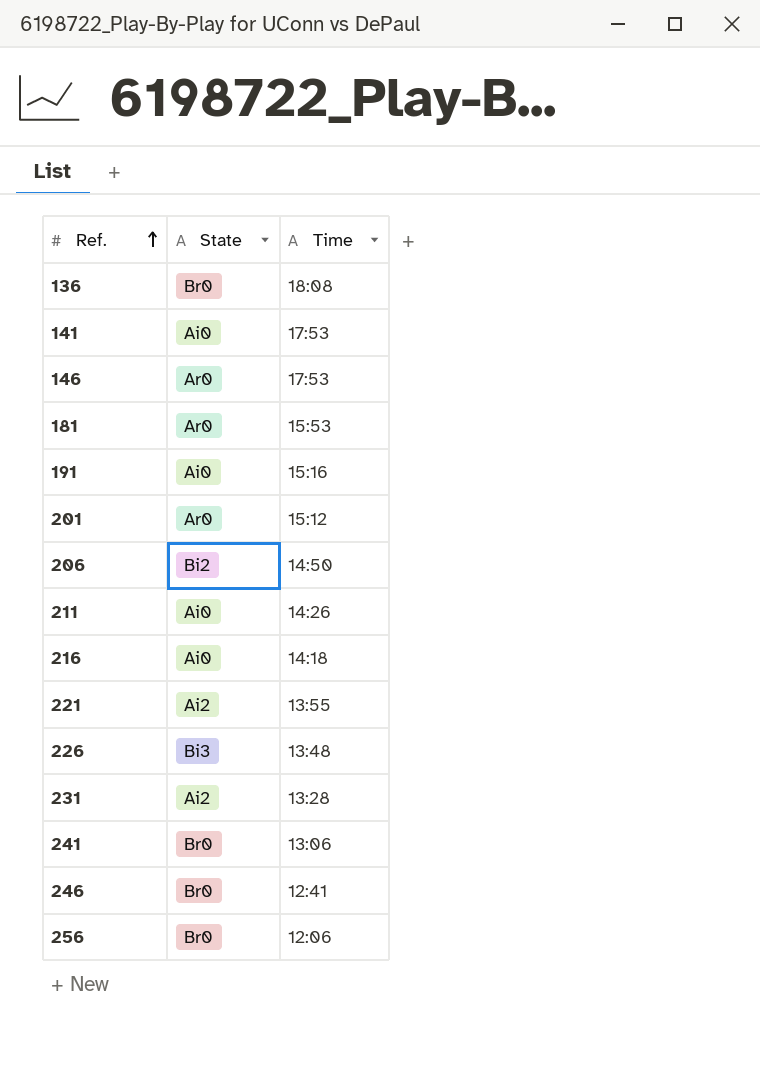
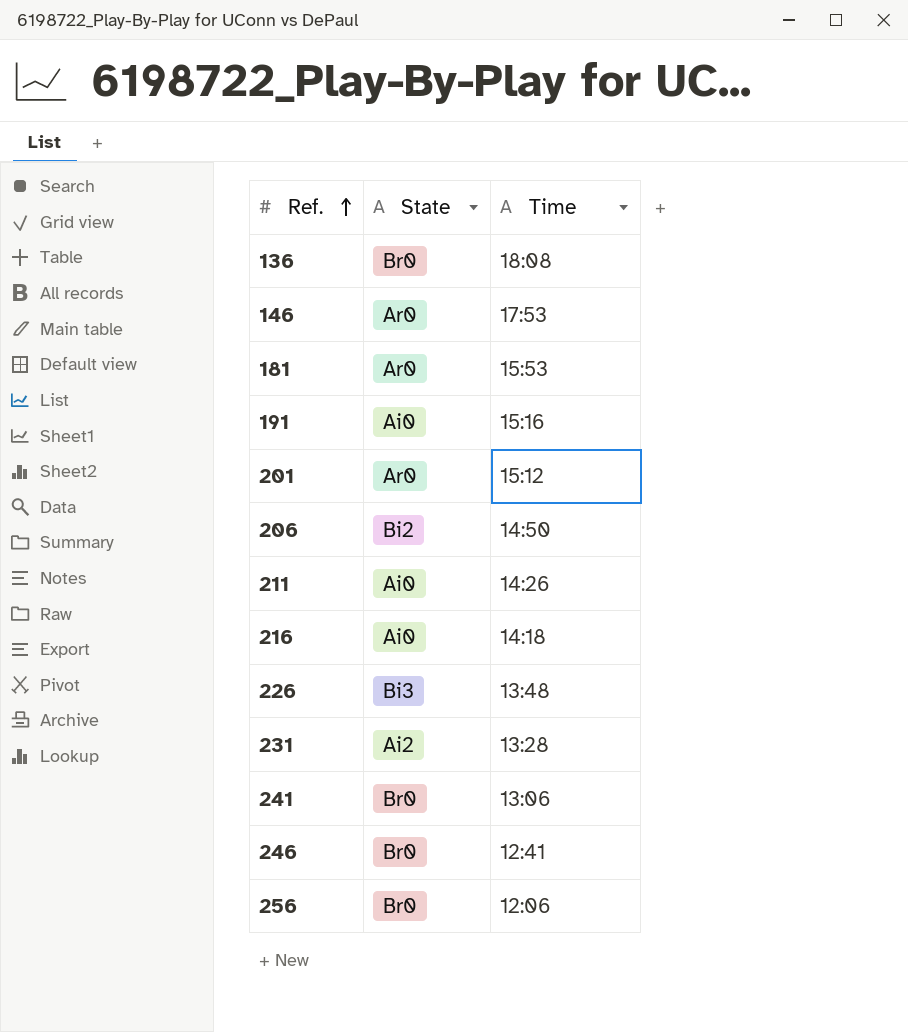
row 141: Ai0 | 17:53 -> none
row 221: Ai2 | 13:55 -> none

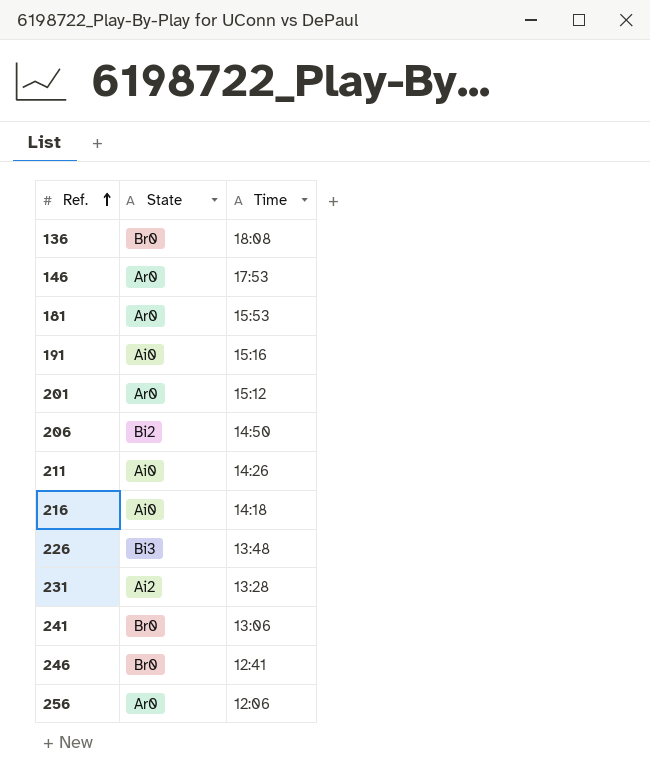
256 | State: Br0 -> Ar0

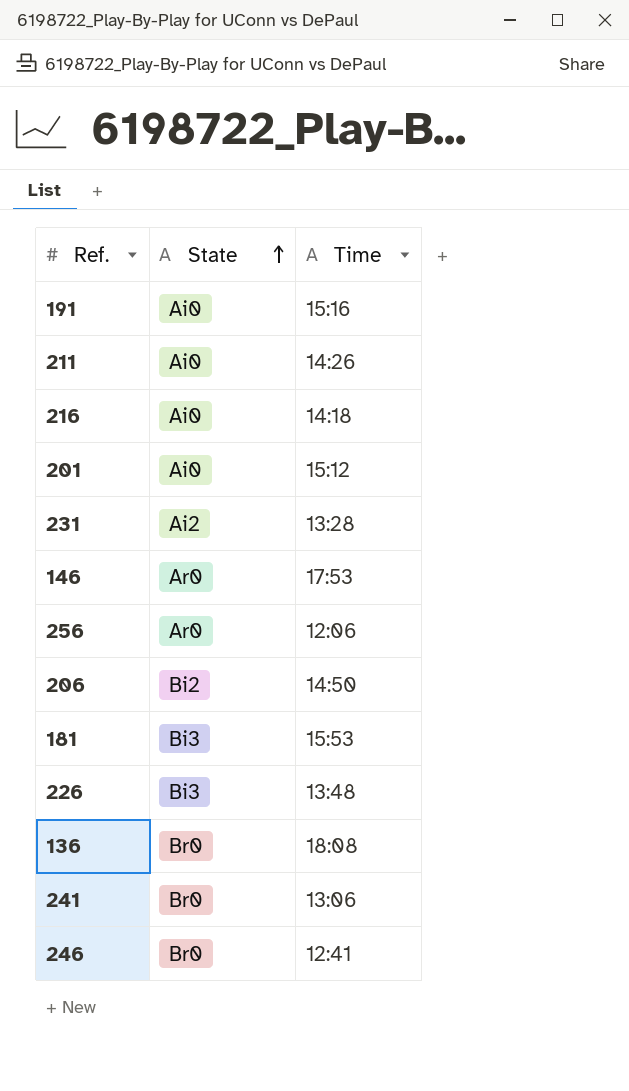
row order: Ref. ascending -> State ascending
201 | State: Ar0 -> Ai0
181 | State: Ar0 -> Bi3

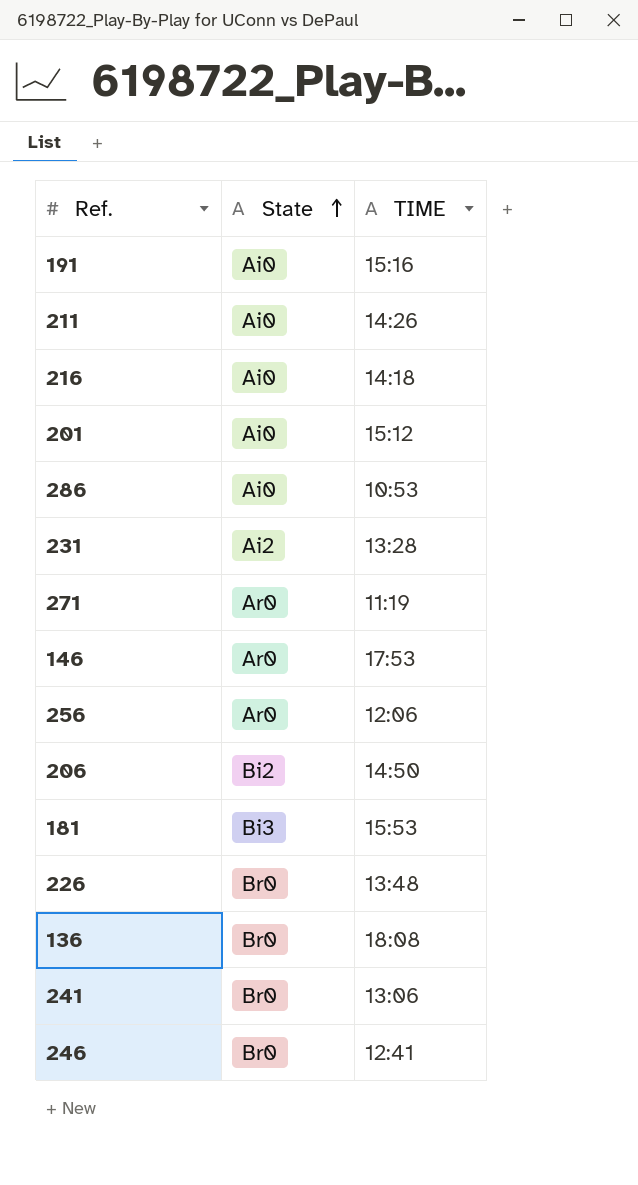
column name: Time -> TIME
row 286: none -> Ai0 | 10:53
row 271: none -> Ar0 | 11:19
226 | State: Bi3 -> Br0

